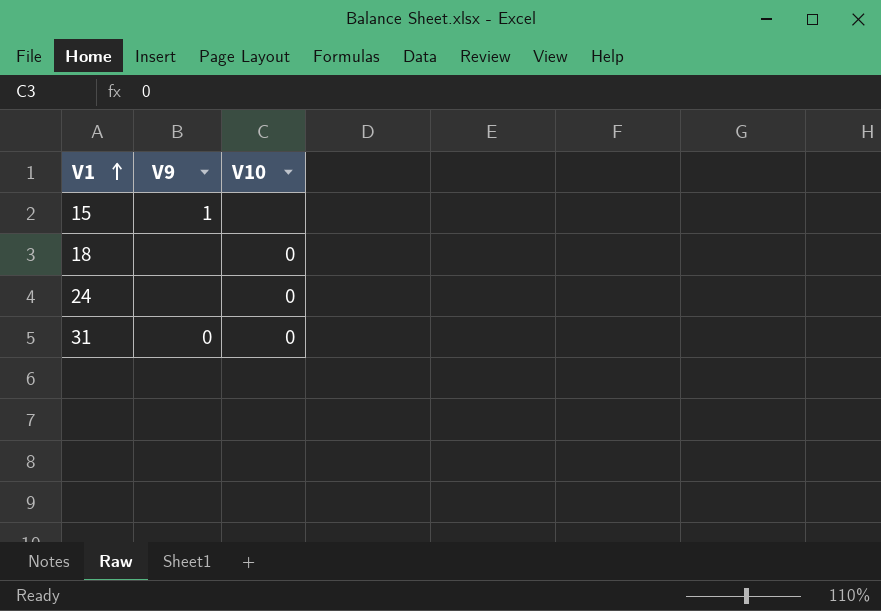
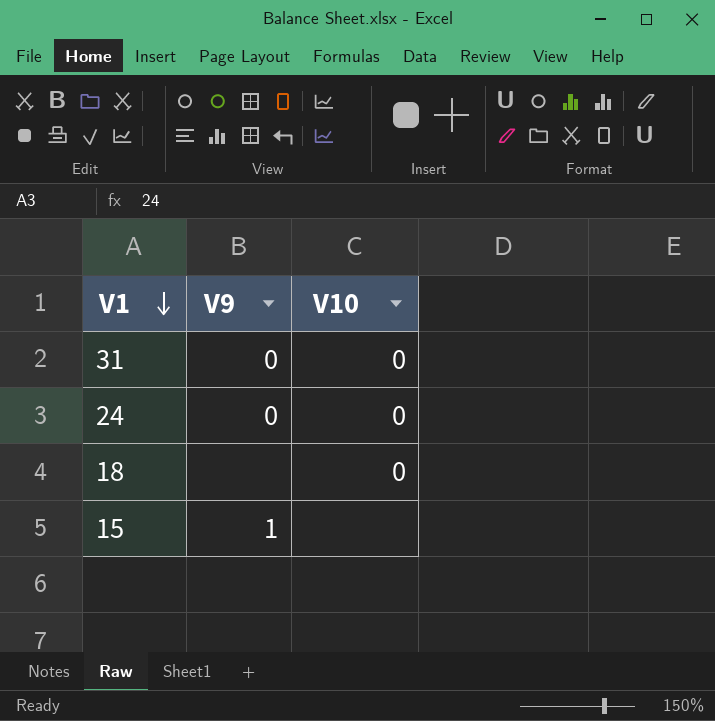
row order: V1 ascending -> V1 descending
24 | V9: none -> 0

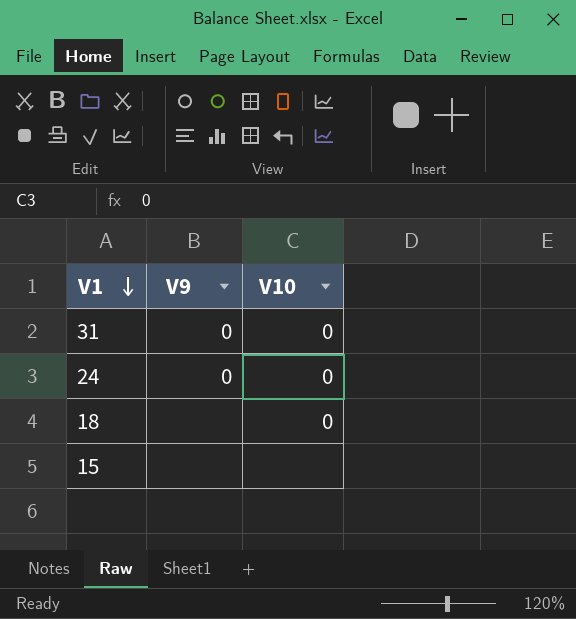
15 | V9: 1 -> none

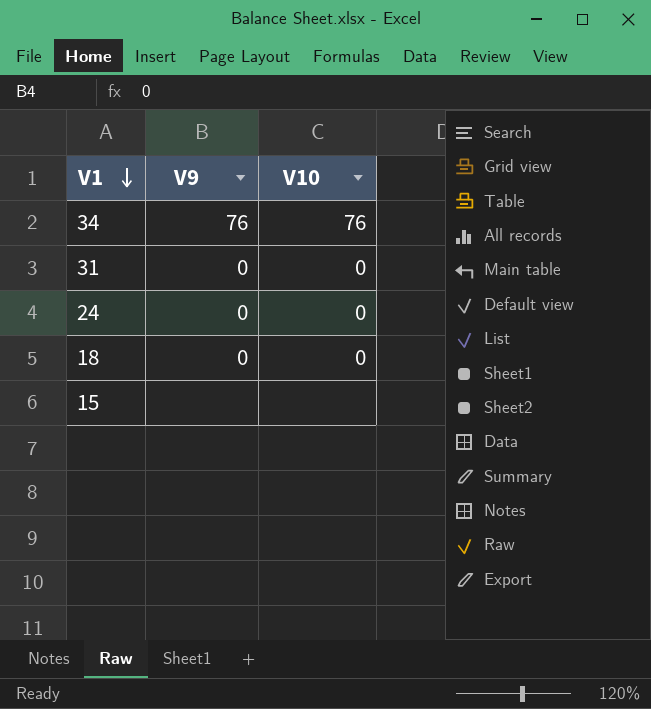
row 34: none -> 76 | 76
18 | V9: none -> 0

